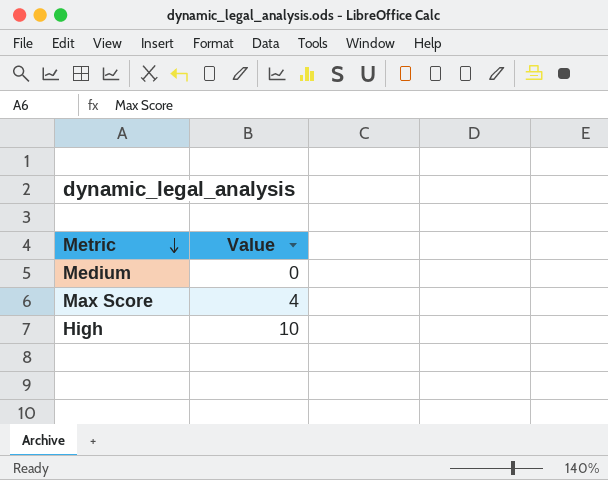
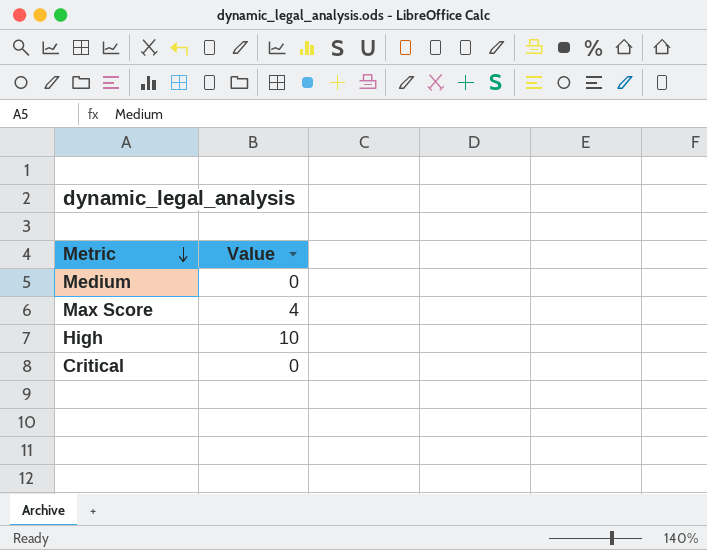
row Critical: none -> 0

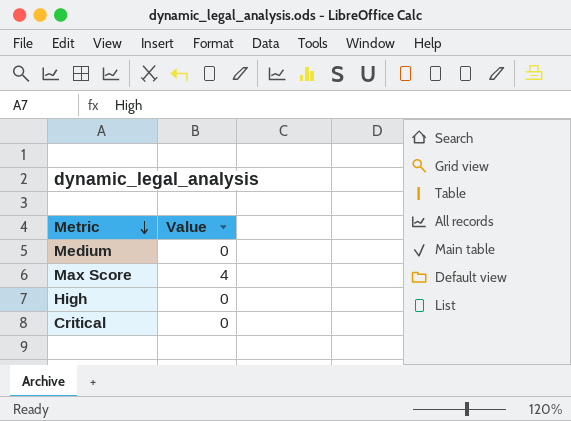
High | Value: 10 -> 0

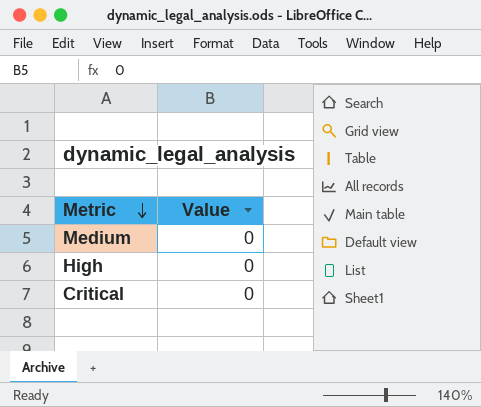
row Max Score: 4 -> none

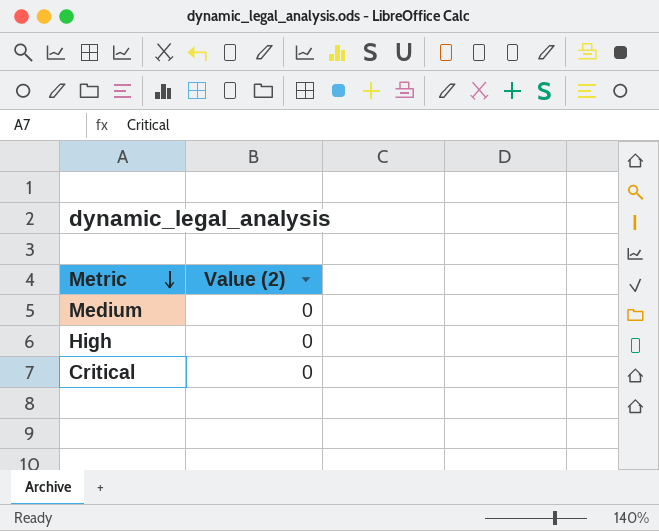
column name: Value -> Value (2)

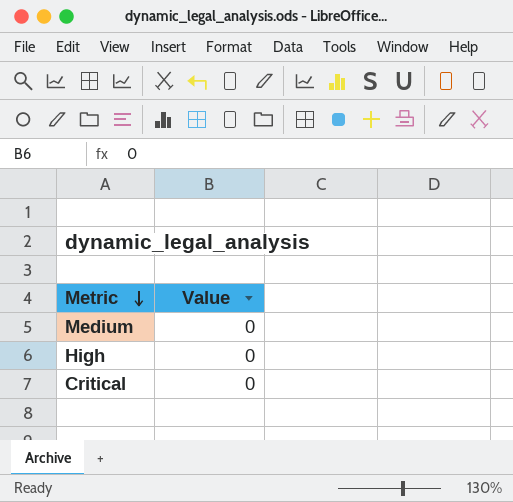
column name: Value (2) -> Value

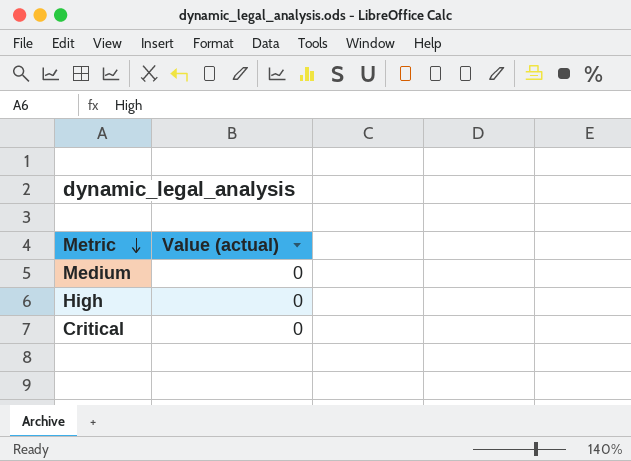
column name: Value -> Value (actual)

